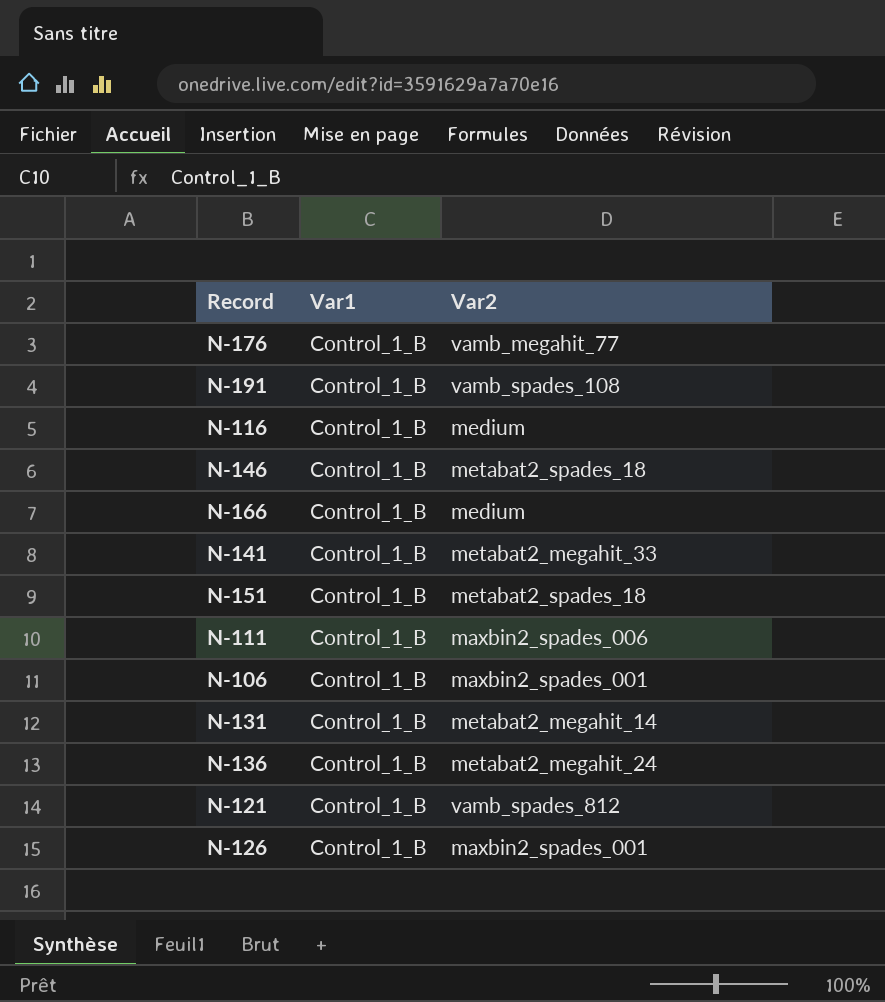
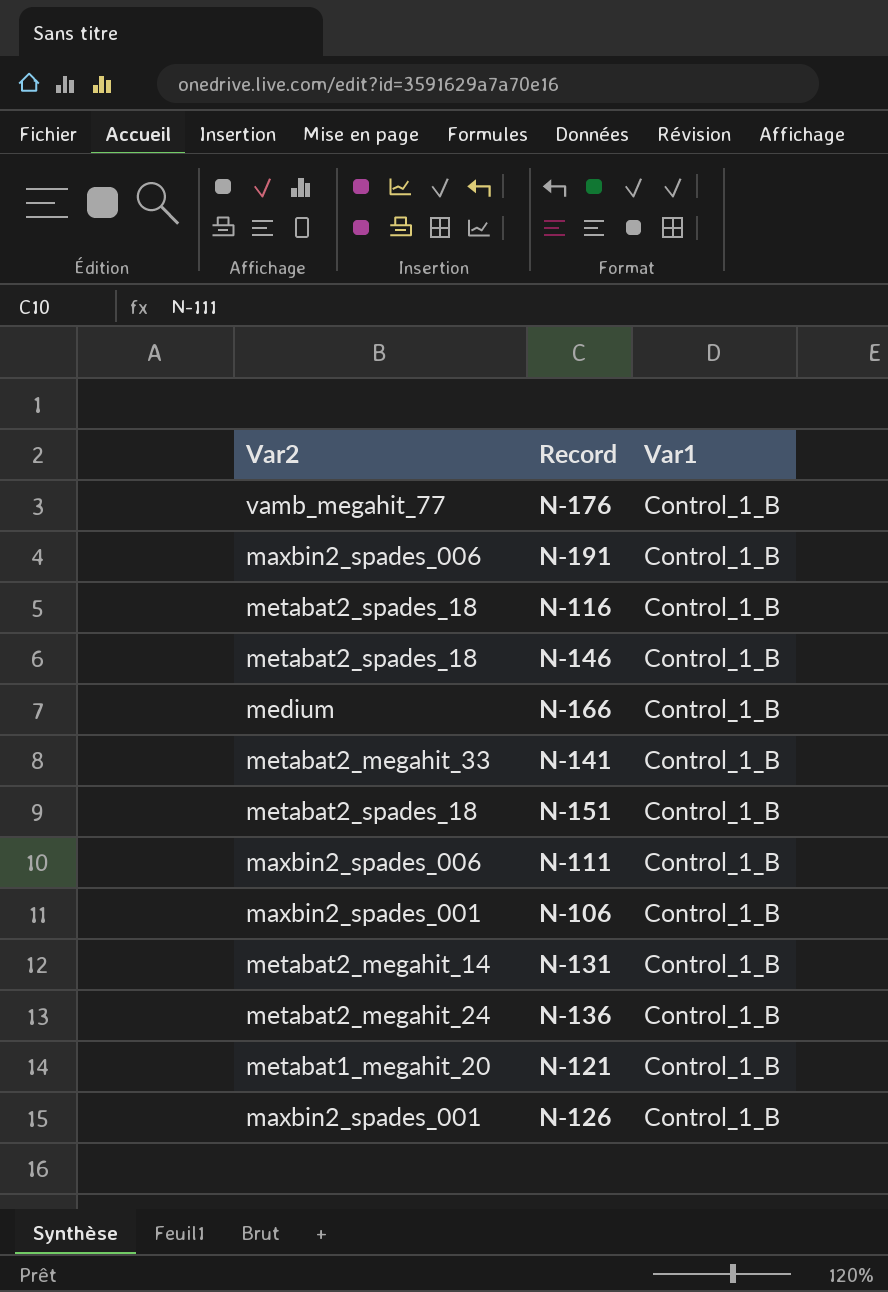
column Var2 | position: 3 -> 1
N-191 | Var2: vamb_spades_108 -> maxbin2_spades_006
N-116 | Var2: medium -> metabat2_spades_18
N-121 | Var2: vamb_spades_812 -> metabat1_megahit_20

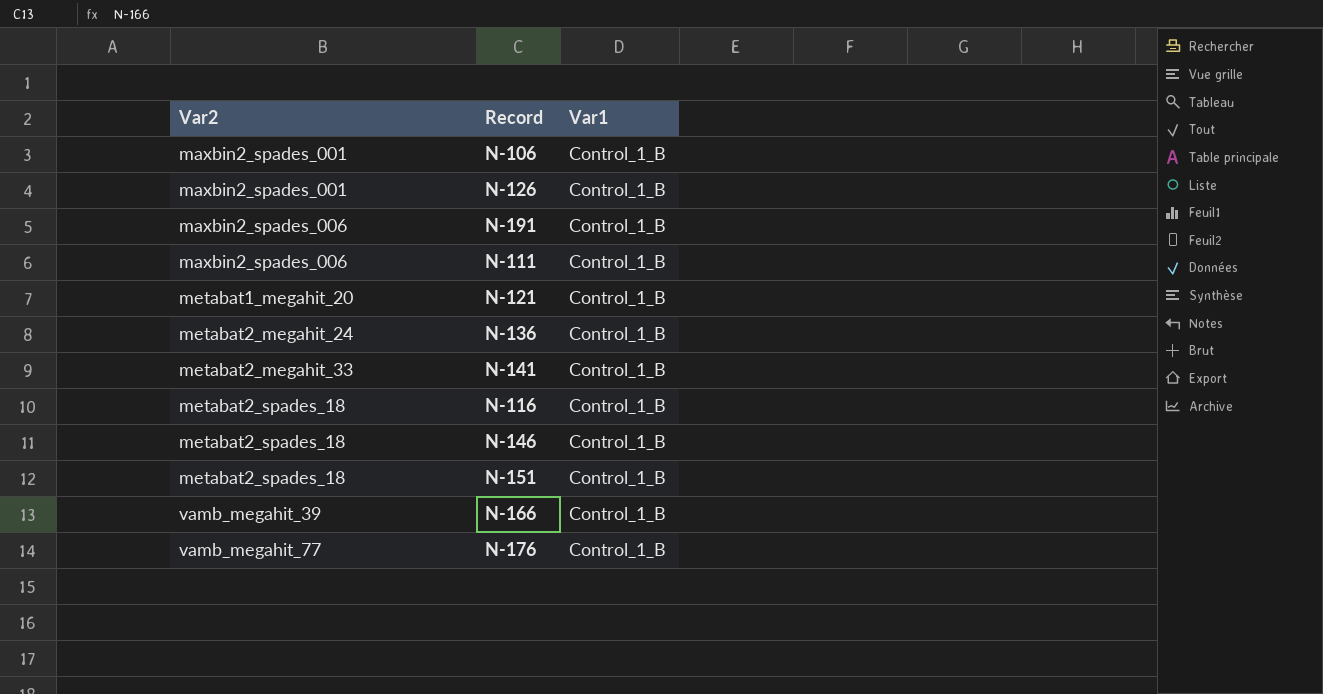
row order: none -> Var2 ascending
row N-131: metabat2_megahit_14 | Control_1_B -> none
N-166 | Var2: medium -> vamb_megahit_39

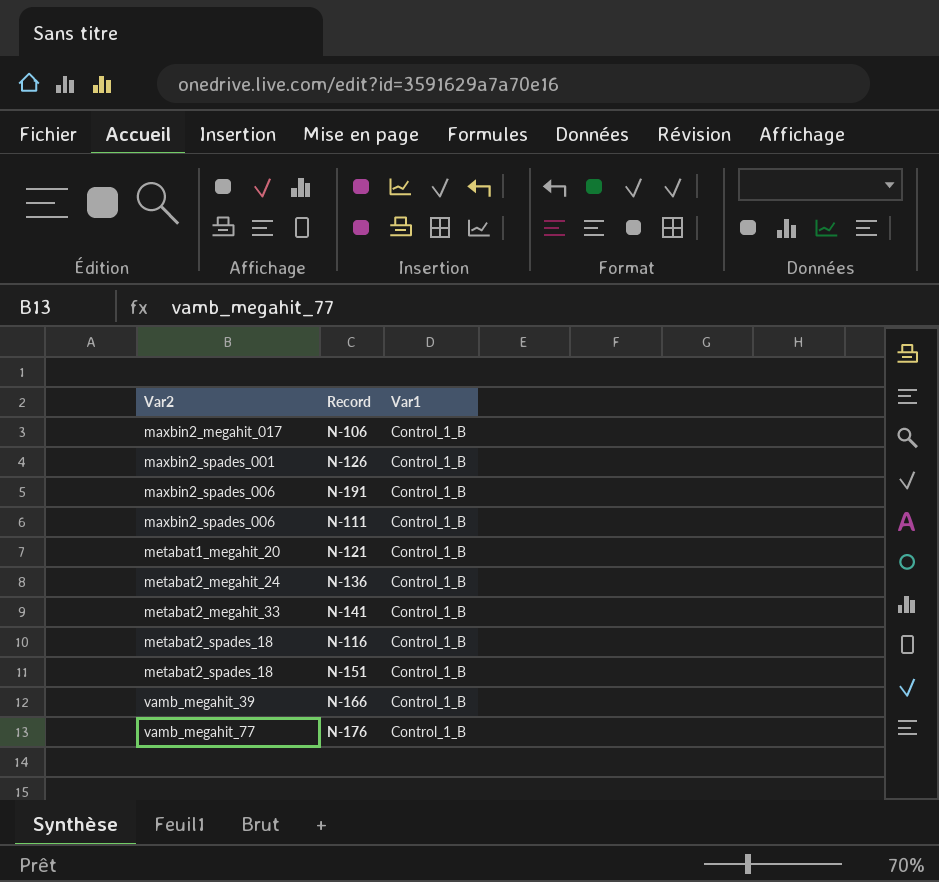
row N-146: metabat2_spades_18 | Control_1_B -> none
N-106 | Var2: maxbin2_spades_001 -> maxbin2_megahit_017

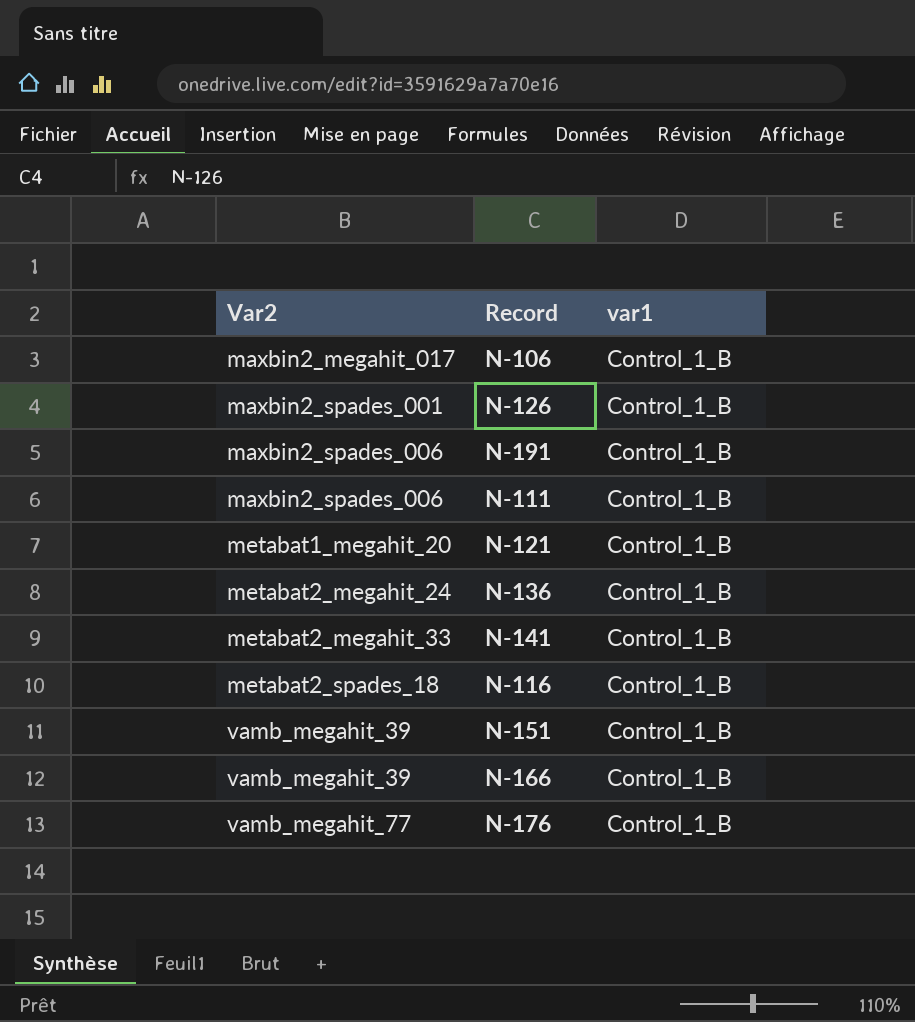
column name: Var1 -> var1
N-151 | Var2: metabat2_spades_18 -> vamb_megahit_39

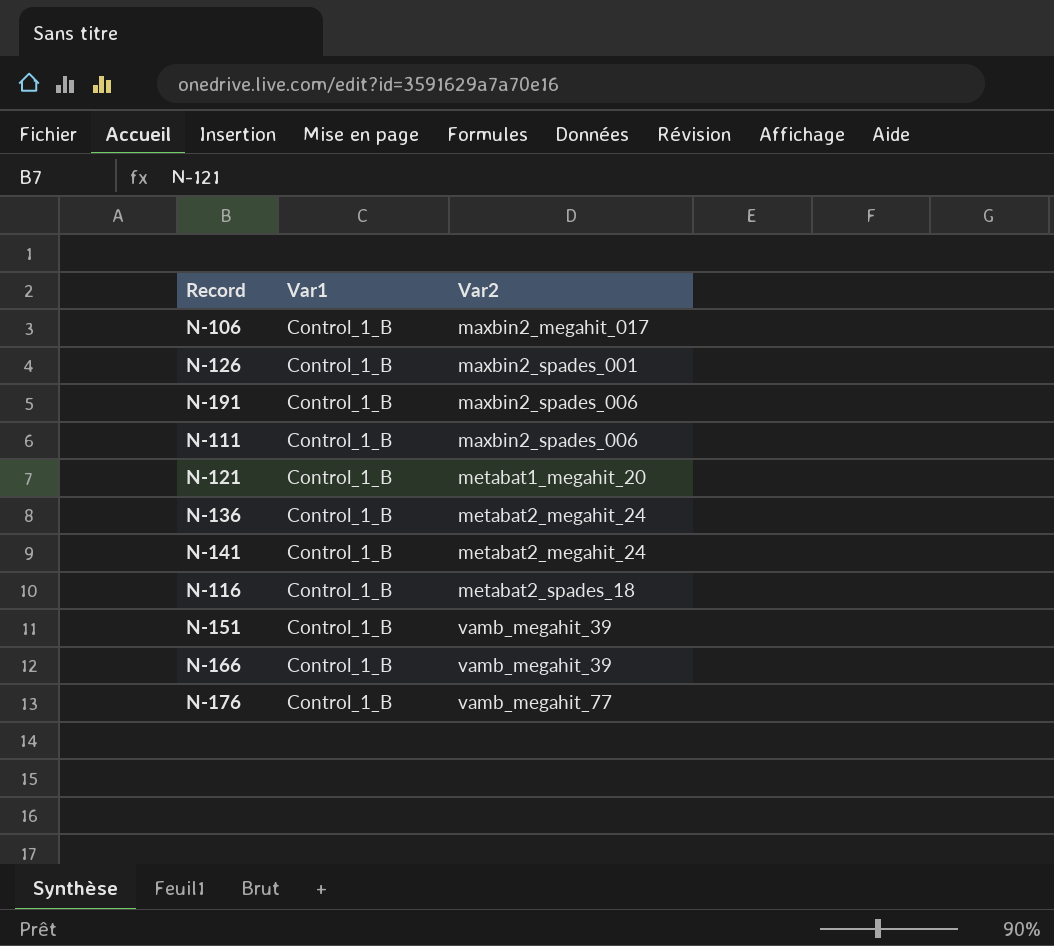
column name: var1 -> Var1
column Var2 | position: 1 -> 3
N-141 | Var2: metabat2_megahit_33 -> metabat2_megahit_24

